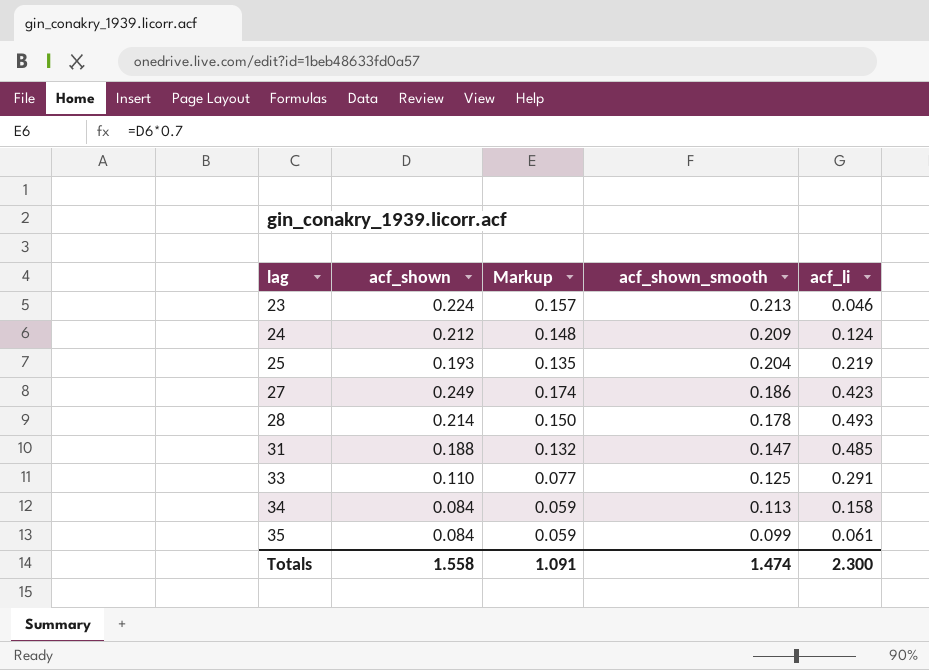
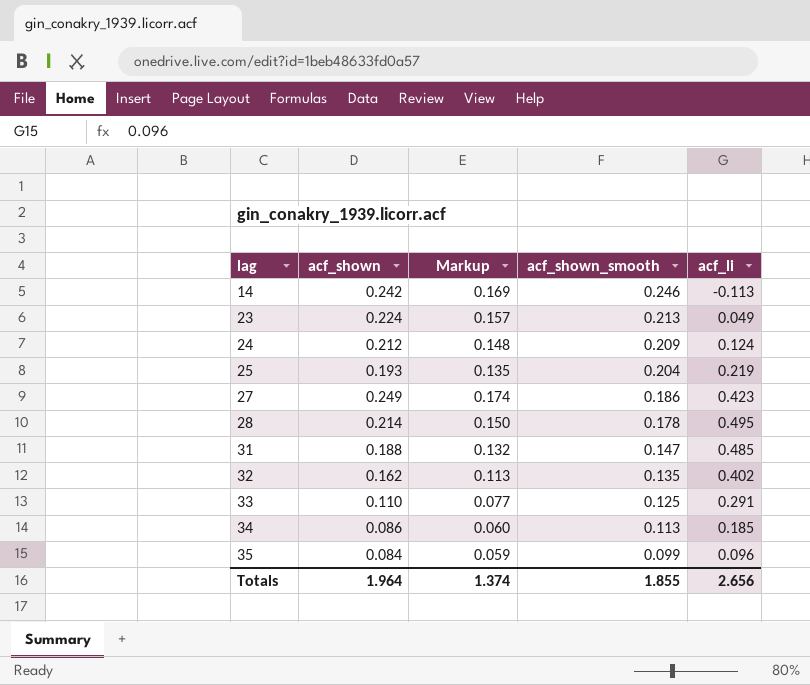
row 14: none -> 0.242 | 0.169 | 0.246 | -0.113
23 | acf_li: 0.046 -> 0.049
28 | acf_li: 0.493 -> 0.495
row 32: none -> 0.162 | 0.113 | 0.135 | 0.402
34 | acf_shown: 0.084 -> 0.086
34 | Markup: 0.059 -> 0.060
34 | acf_li: 0.158 -> 0.185
35 | acf_li: 0.061 -> 0.096
Totals | acf_shown: 1.558 -> 1.964
Totals | Markup: 1.091 -> 1.374
Totals | acf_shown_smooth: 1.474 -> 1.855
Totals | acf_li: 2.300 -> 2.656

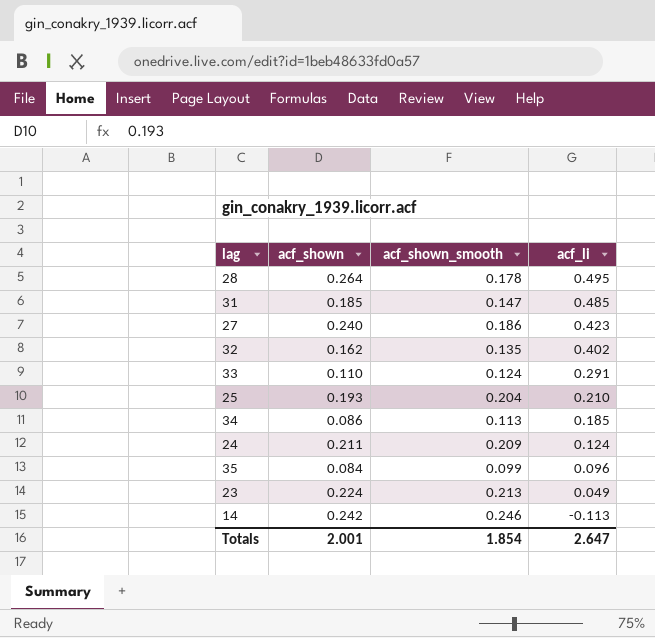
row order: lag ascending -> acf_li descending
column Markup | formula: [acf_shown] * 0.7 -> none
28 | acf_shown: 0.214 -> 0.264
31 | acf_shown: 0.188 -> 0.185
27 | acf_shown: 0.249 -> 0.240
33 | acf_shown_smooth: 0.125 -> 0.124
25 | acf_li: 0.219 -> 0.210
24 | acf_shown: 0.212 -> 0.211
Totals | acf_shown: 1.964 -> 2.001
Totals | acf_shown_smooth: 1.855 -> 1.854
Totals | acf_li: 2.656 -> 2.647

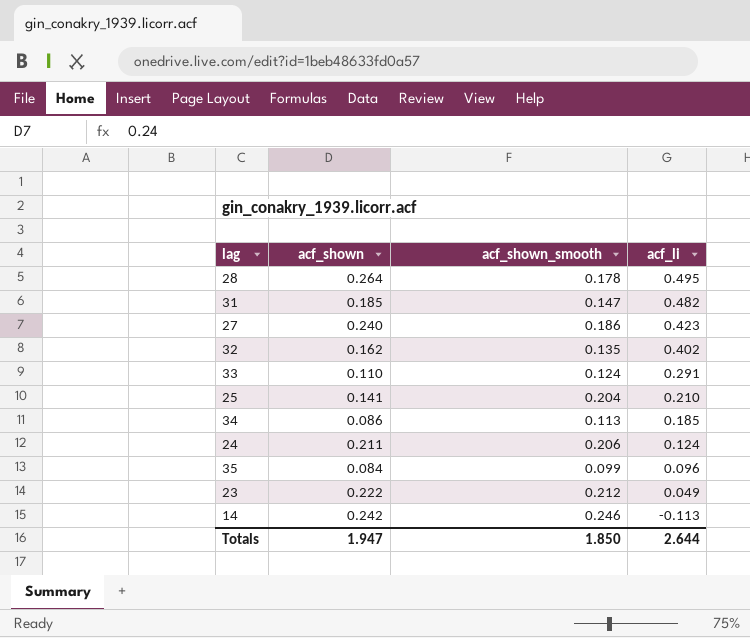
31 | acf_li: 0.485 -> 0.482
25 | acf_shown: 0.193 -> 0.141
24 | acf_shown_smooth: 0.209 -> 0.206
23 | acf_shown: 0.224 -> 0.222
23 | acf_shown_smooth: 0.213 -> 0.212
Totals | acf_shown: 2.001 -> 1.947
Totals | acf_shown_smooth: 1.854 -> 1.850
Totals | acf_li: 2.647 -> 2.644

